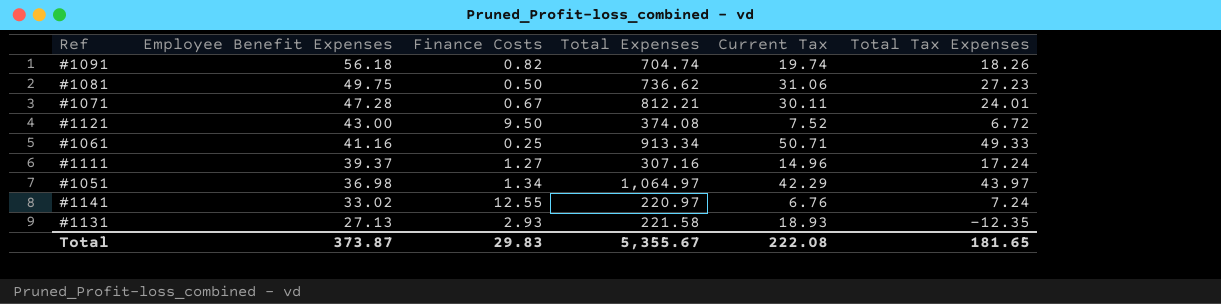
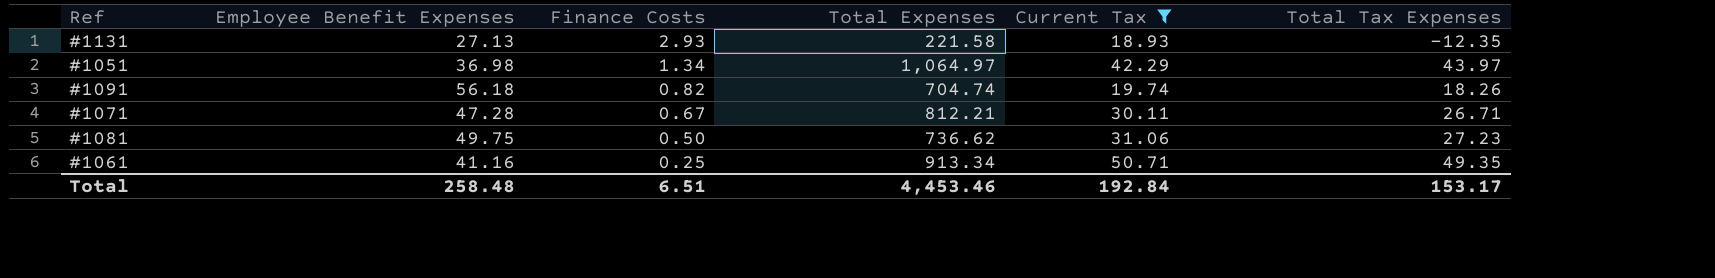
filter: none -> Current Tax >= 18.93
row order: Employee Benefit Expenses descending -> Finance Costs descending
#1071 | Total Tax Expenses: 24.01 -> 26.71
#1061 | Total Tax Expenses: 49.33 -> 49.35
Total | Employee Benefit Expenses: 373.87 -> 258.48
Total | Finance Costs: 29.83 -> 6.51
Total | Total Expenses: 5,355.67 -> 4,453.46
Total | Current Tax: 222.08 -> 192.84
Total | Total Tax Expenses: 181.65 -> 153.17

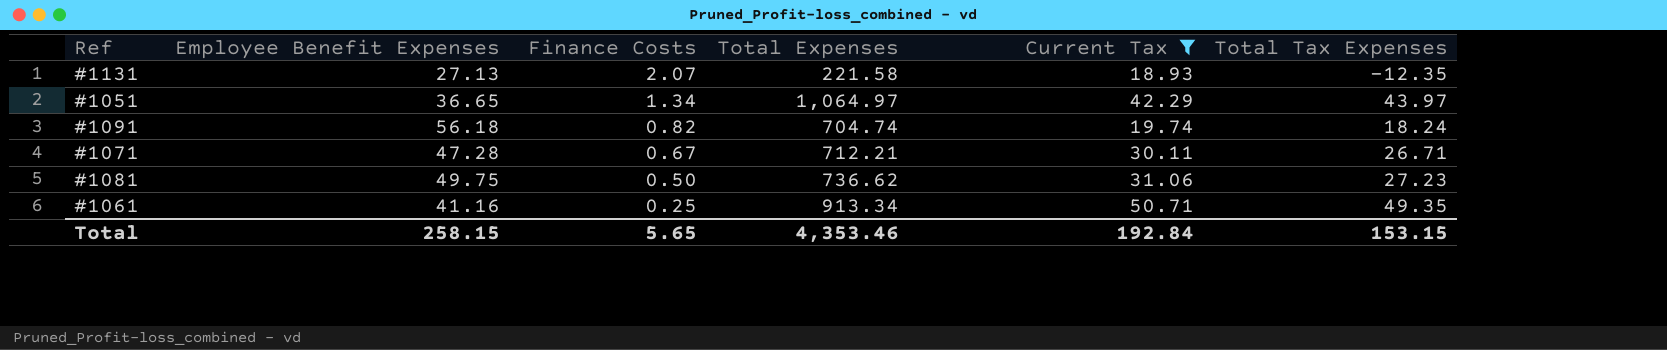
#1131 | Finance Costs: 2.93 -> 2.07
#1051 | Employee Benefit Expenses: 36.98 -> 36.65
#1091 | Total Tax Expenses: 18.26 -> 18.24
#1071 | Total Expenses: 812.21 -> 712.21
Total | Employee Benefit Expenses: 258.48 -> 258.15
Total | Finance Costs: 6.51 -> 5.65
Total | Total Expenses: 4,453.46 -> 4,353.46
Total | Total Tax Expenses: 153.17 -> 153.15

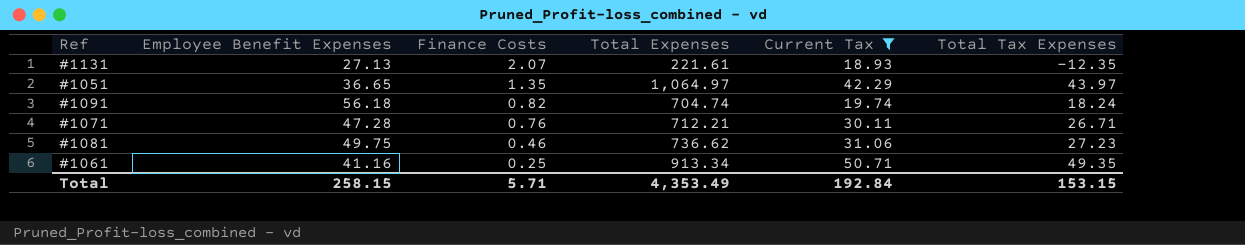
#1131 | Total Expenses: 221.58 -> 221.61
#1051 | Finance Costs: 1.34 -> 1.35
#1071 | Finance Costs: 0.67 -> 0.76
#1081 | Finance Costs: 0.50 -> 0.46
Total | Finance Costs: 5.65 -> 5.71
Total | Total Expenses: 4,353.46 -> 4,353.49

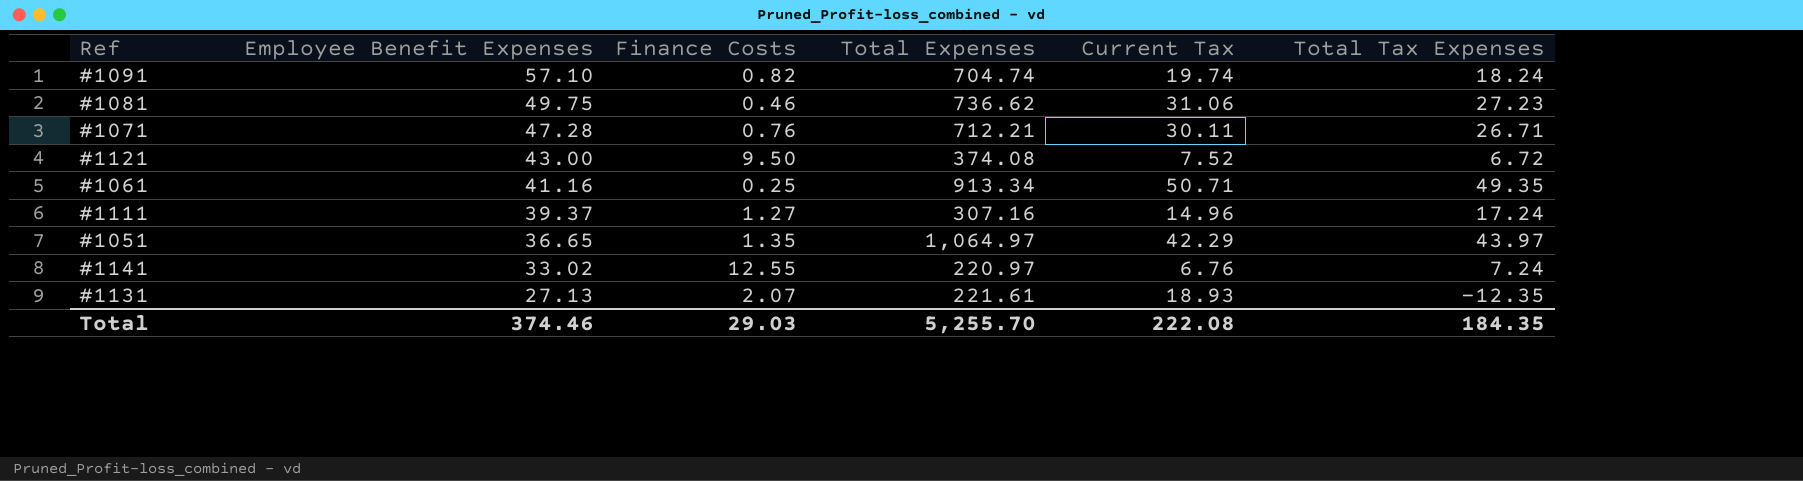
filter: Current Tax >= 18.93 -> none
row order: Finance Costs descending -> Employee Benefit Expenses descending
#1091 | Employee Benefit Expenses: 56.18 -> 57.10
Total | Employee Benefit Expenses: 258.15 -> 374.46
Total | Finance Costs: 5.71 -> 29.03
Total | Total Expenses: 4,353.49 -> 5,255.70
Total | Current Tax: 192.84 -> 222.08
Total | Total Tax Expenses: 153.15 -> 184.35

